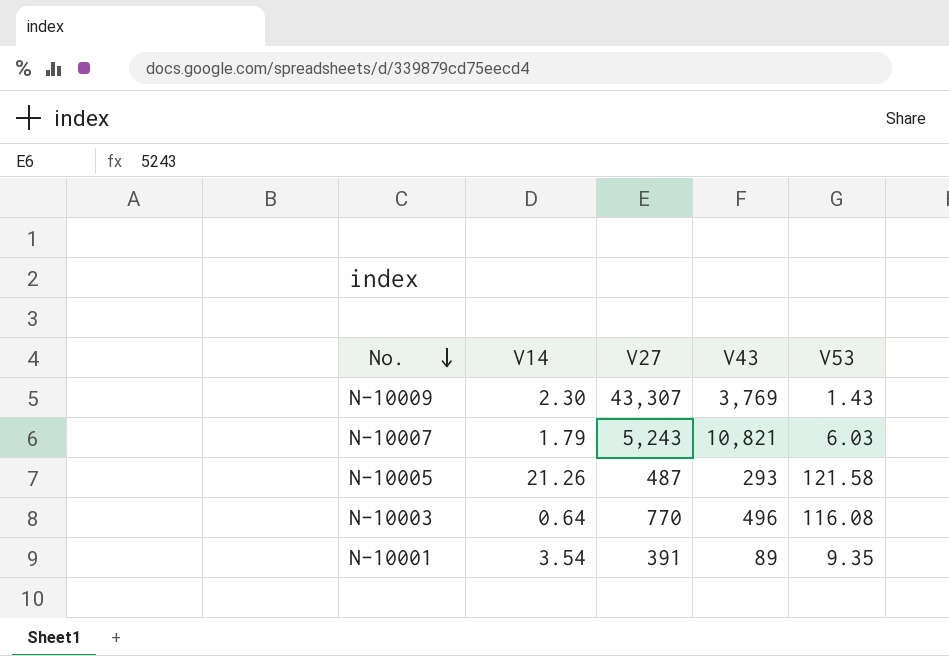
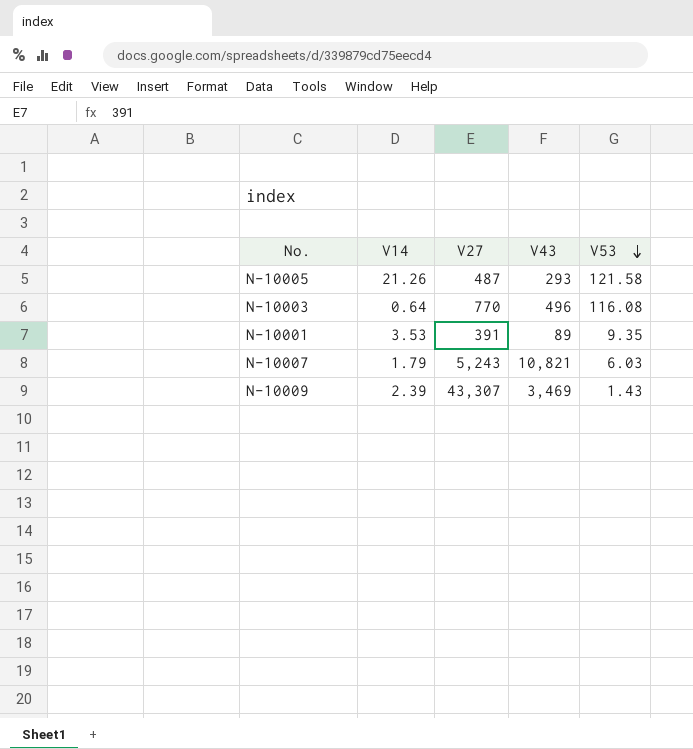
row order: No. descending -> V53 descending
N-10001 | V14: 3.54 -> 3.53
N-10009 | V14: 2.30 -> 2.39
N-10009 | V43: 3,769 -> 3,469

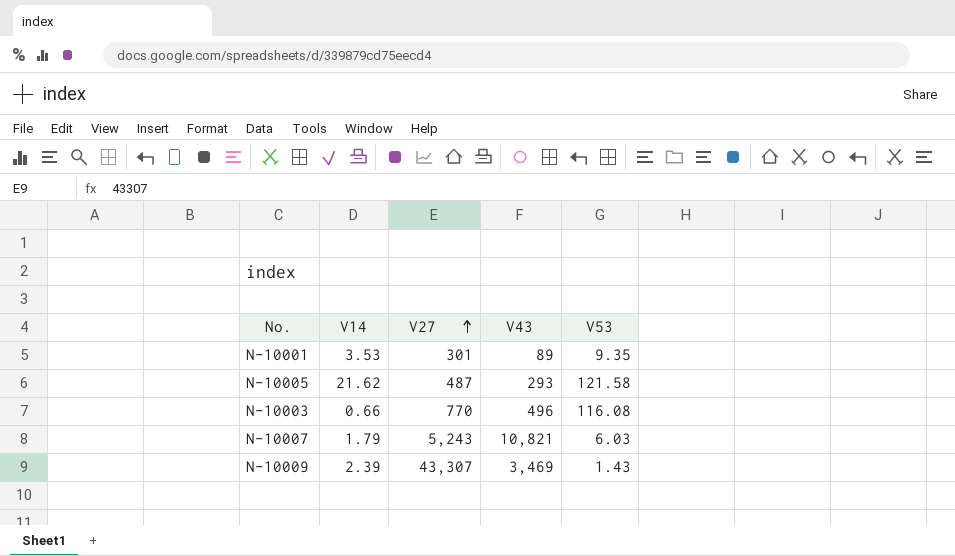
row order: V53 descending -> V27 ascending
N-10001 | V27: 391 -> 301
N-10005 | V14: 21.26 -> 21.62
N-10003 | V14: 0.64 -> 0.66

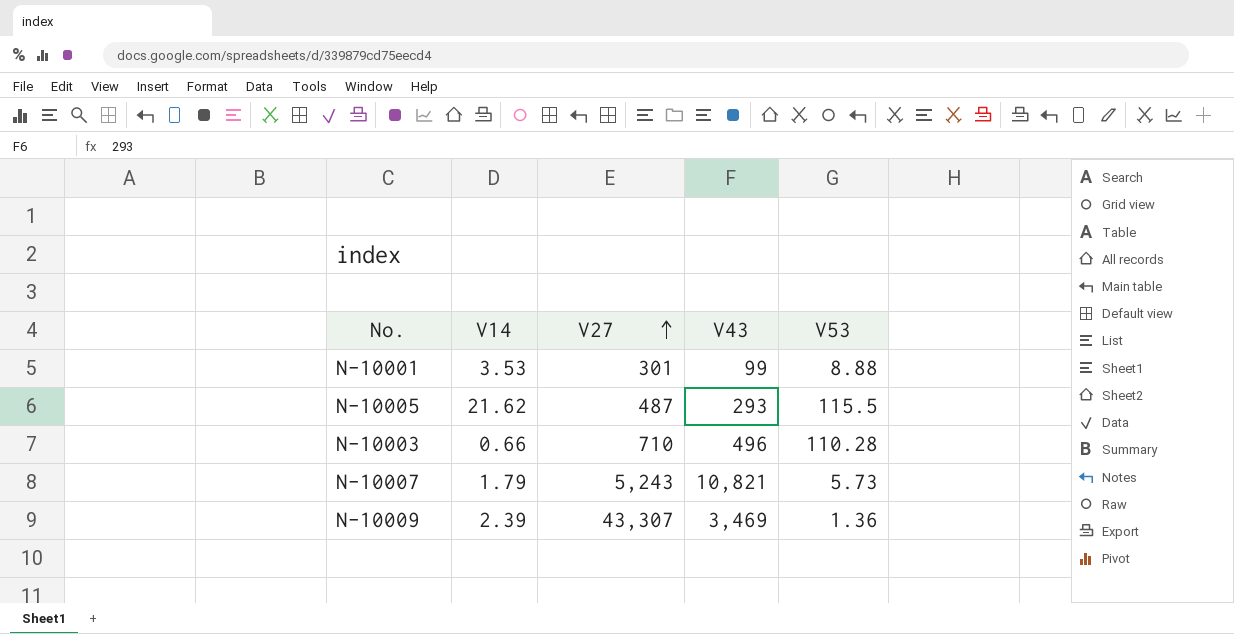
N-10001 | V43: 89 -> 99
N-10001 | V53: 9.35 -> 8.88
N-10005 | V53: 121.58 -> 115.5
N-10003 | V27: 770 -> 710
N-10003 | V53: 116.08 -> 110.28
N-10007 | V53: 6.03 -> 5.73
N-10009 | V53: 1.43 -> 1.36

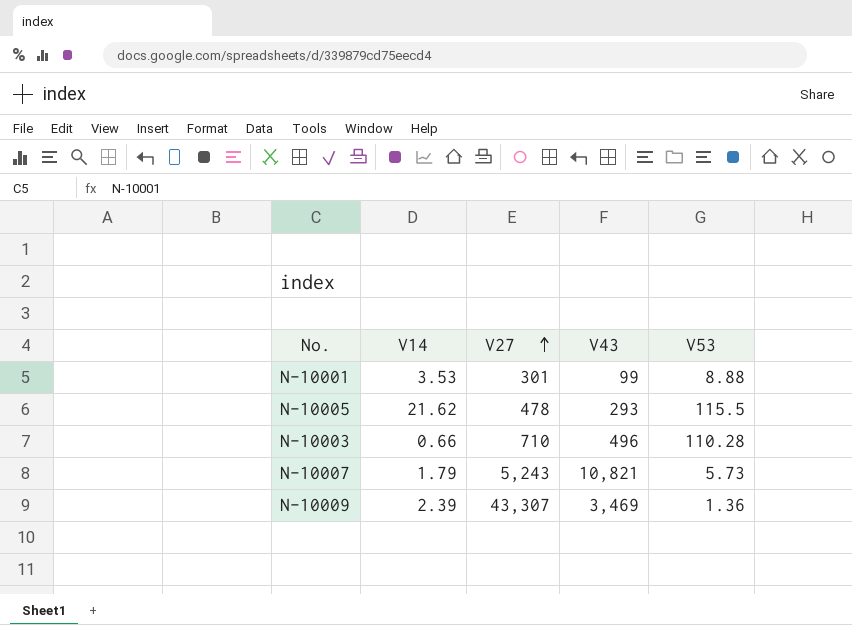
N-10005 | V27: 487 -> 478

